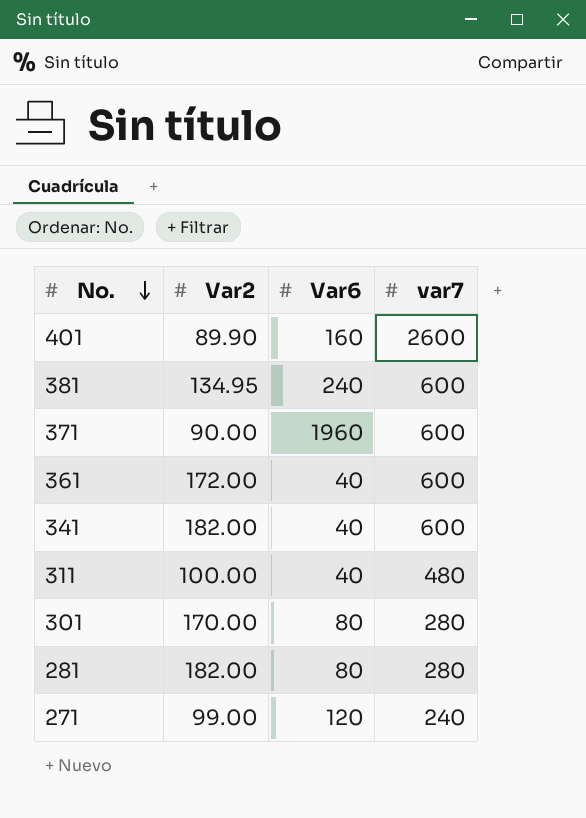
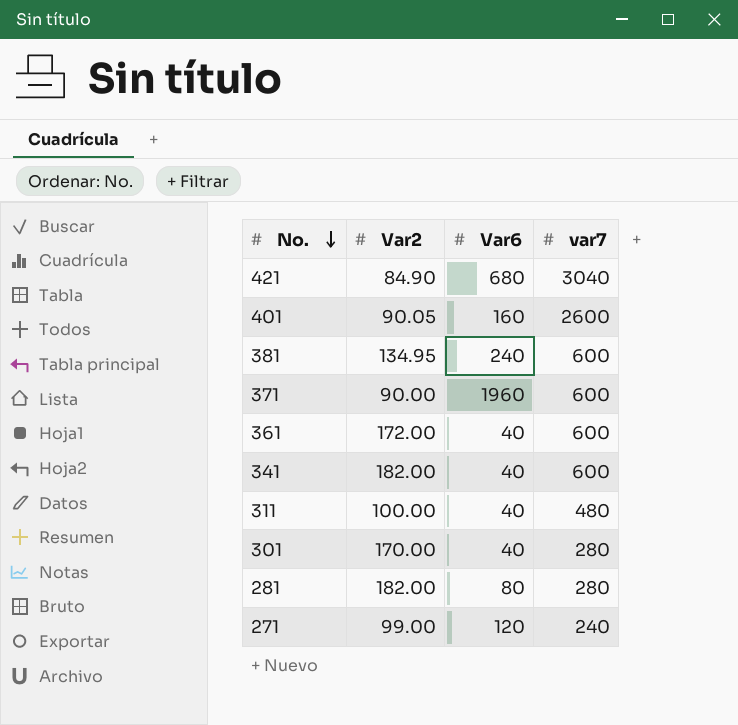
row 421: none -> 84.90 | 680 | 3040
401 | Var2: 89.90 -> 90.05
301 | Var6: 80 -> 40

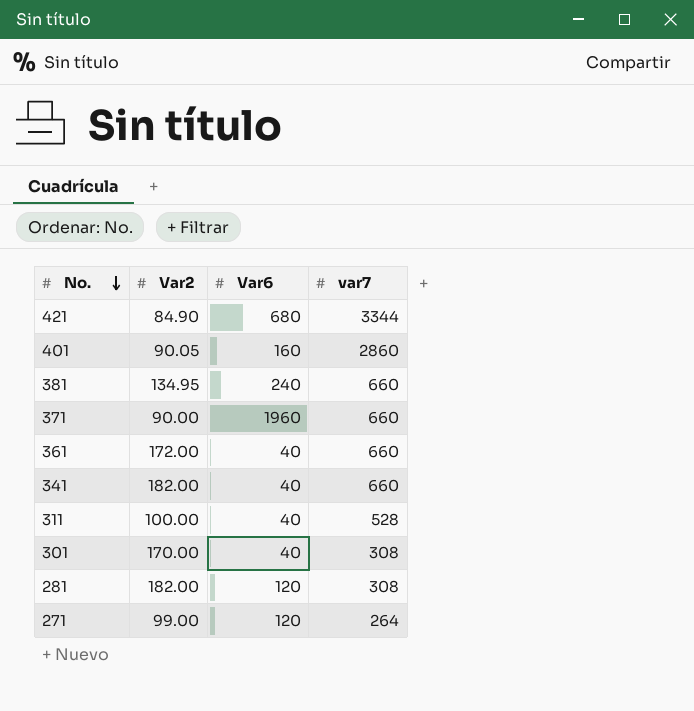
421 | var7: 3040 -> 3344
401 | var7: 2600 -> 2860
381 | var7: 600 -> 660
371 | var7: 600 -> 660
361 | var7: 600 -> 660
341 | var7: 600 -> 660
311 | var7: 480 -> 528
301 | var7: 280 -> 308
281 | Var6: 80 -> 120
281 | var7: 280 -> 308
271 | var7: 240 -> 264

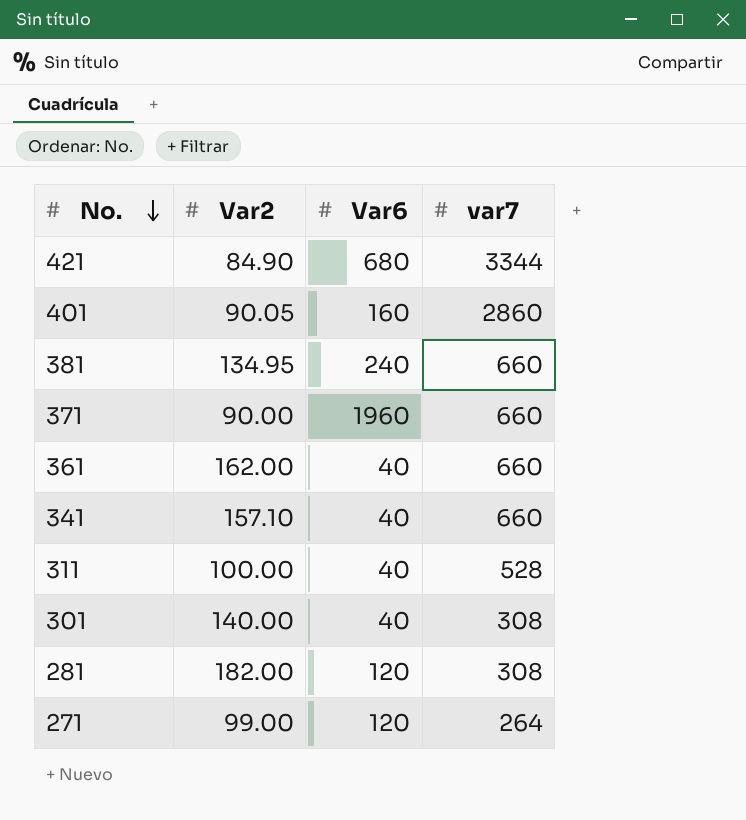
361 | Var2: 172.00 -> 162.00
341 | Var2: 182.00 -> 157.10
301 | Var2: 170.00 -> 140.00

